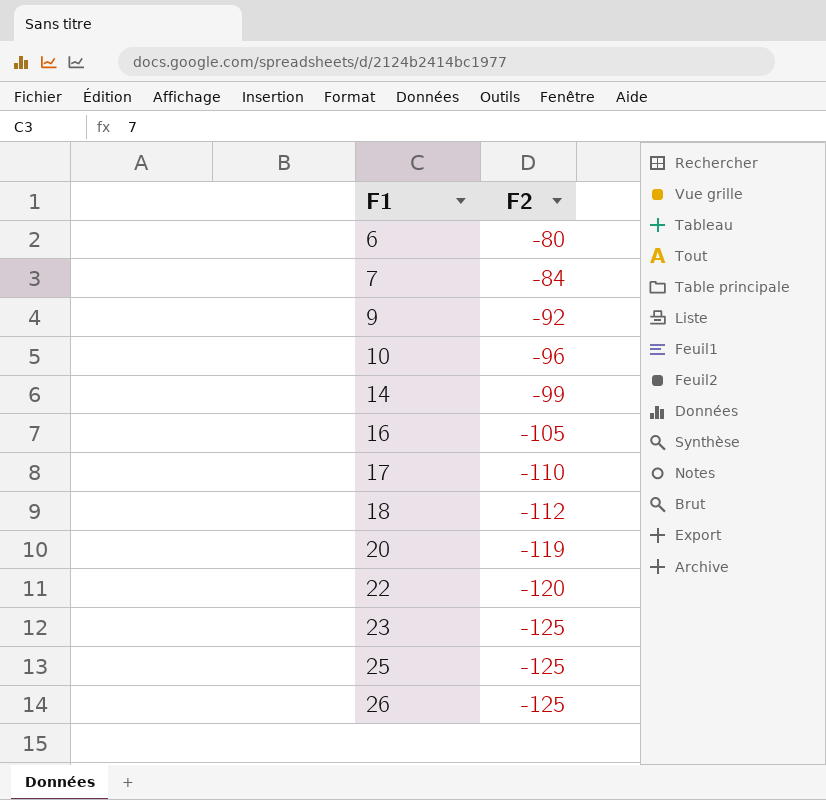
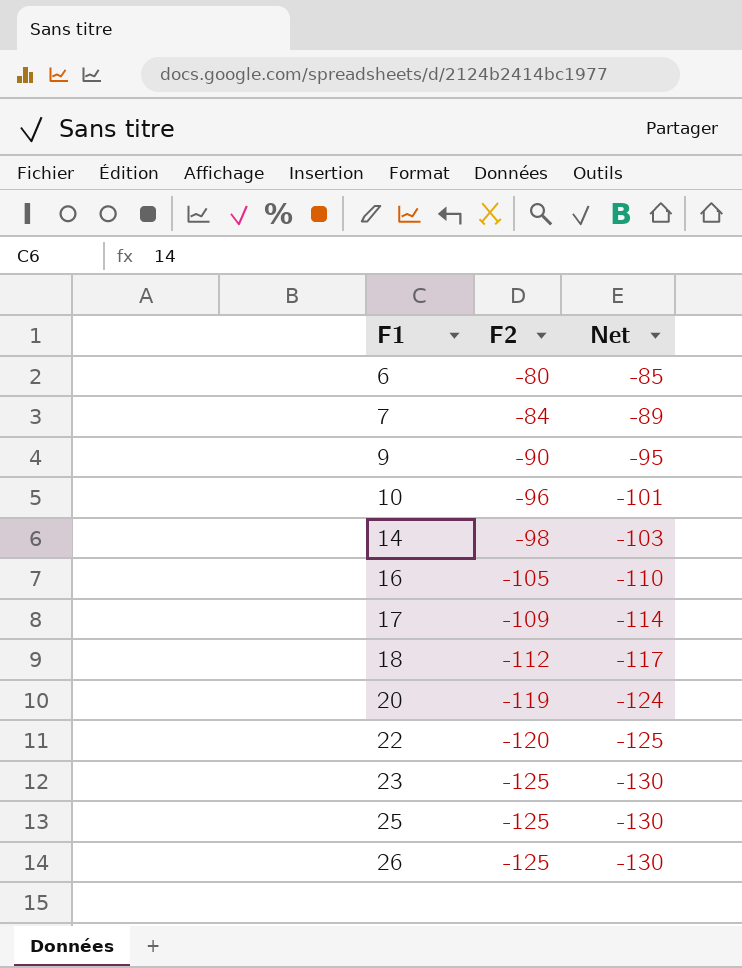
column Net | formula: none -> [F2] - 5
9 | F2: -92 -> -90
14 | F2: -99 -> -98
17 | F2: -110 -> -109

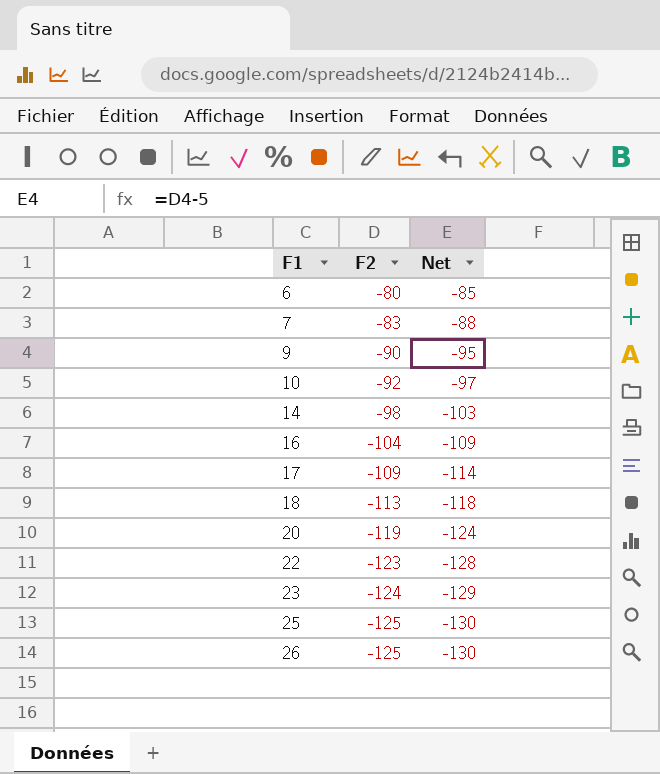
7 | F2: -84 -> -83
7 | Net: -89 -> -88
10 | F2: -96 -> -92
10 | Net: -101 -> -97
16 | F2: -105 -> -104
16 | Net: -110 -> -109
18 | F2: -112 -> -113
18 | Net: -117 -> -118
22 | F2: -120 -> -123
22 | Net: -125 -> -128
23 | F2: -125 -> -124
23 | Net: -130 -> -129

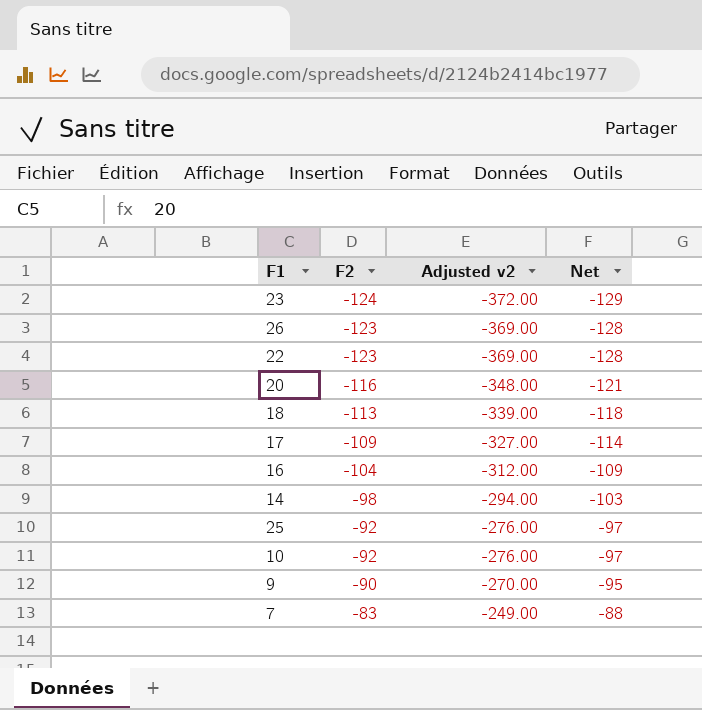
row order: F1 ascending -> F2 ascending
column Adjusted v2 | formula: none -> [F2] * 3
row 6: -80 | -85 -> none
26 | F2: -125 -> -123
26 | Net: -130 -> -128
20 | F2: -119 -> -116
20 | Net: -124 -> -121
25 | F2: -125 -> -92
25 | Net: -130 -> -97

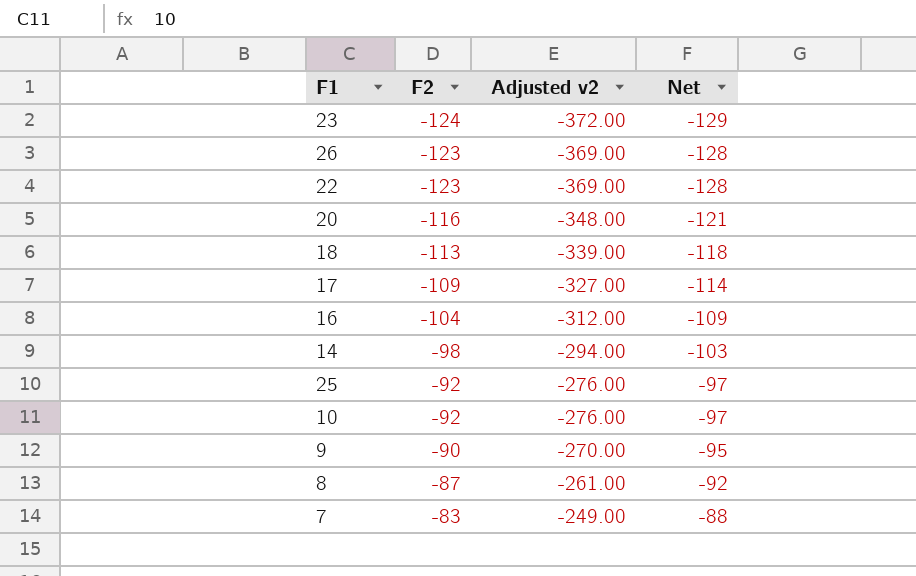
row 8: none -> -87 | -261.00 | -92

